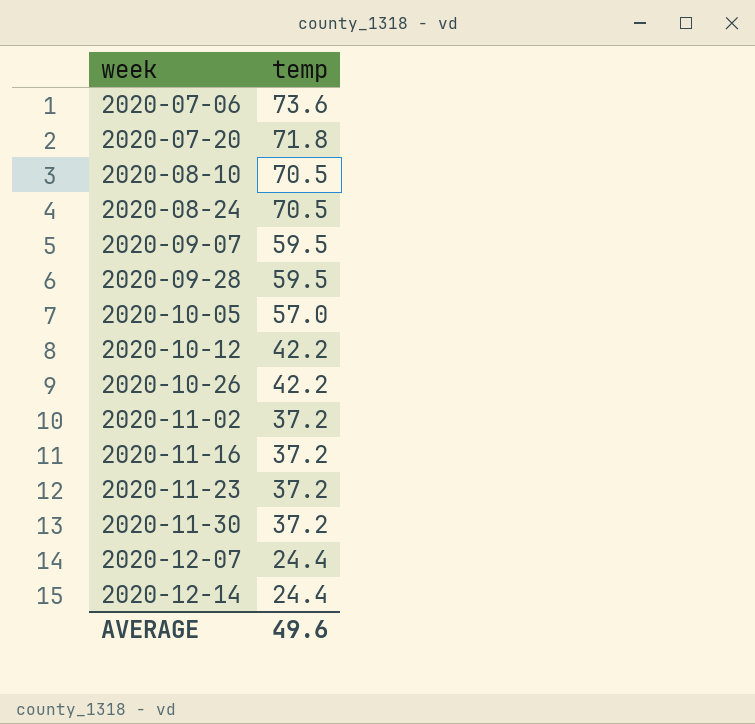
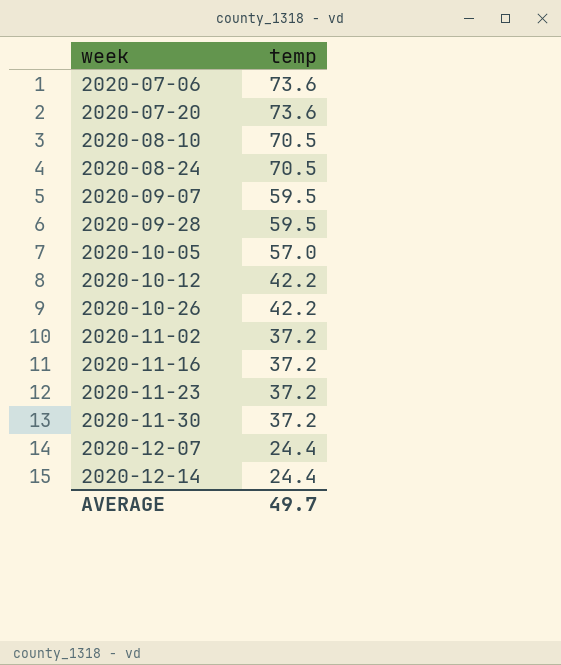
2020-07-20 | temp: 71.8 -> 73.6
AVERAGE | temp: 49.6 -> 49.7

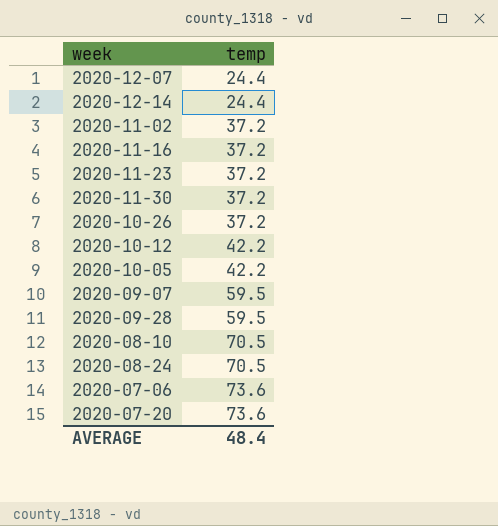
row order: week ascending -> temp ascending
2020-10-26 | temp: 42.2 -> 37.2
2020-10-05 | temp: 57.0 -> 42.2
AVERAGE | temp: 49.7 -> 48.4

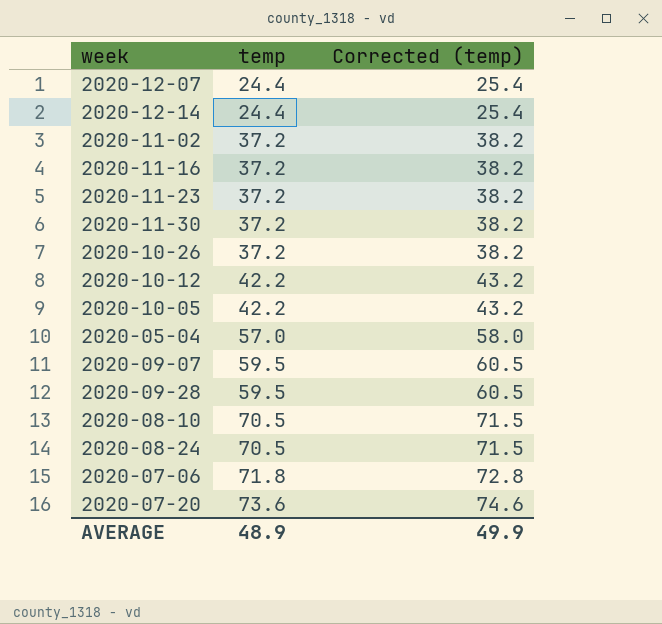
column Corrected (temp) | formula: none -> [temp] + 1
row 2020-05-04: none -> 57.0 | 58.0
2020-07-06 | temp: 73.6 -> 71.8
AVERAGE | temp: 48.4 -> 48.9

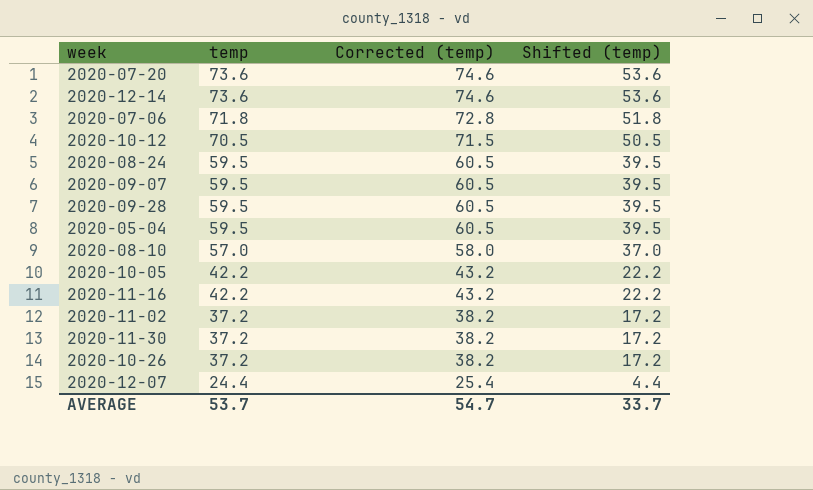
row order: temp ascending -> temp descending
column Shifted (temp) | formula: none -> [temp] - 20
row 2020-11-23: 37.2 | 38.2 -> none
2020-12-14 | temp: 24.4 -> 73.6
2020-12-14 | Corrected (temp): 25.4 -> 74.6
2020-10-12 | temp: 42.2 -> 70.5
2020-10-12 | Corrected (temp): 43.2 -> 71.5
2020-08-24 | temp: 70.5 -> 59.5
2020-08-24 | Corrected (temp): 71.5 -> 60.5
2020-05-04 | temp: 57.0 -> 59.5
2020-05-04 | Corrected (temp): 58.0 -> 60.5
2020-08-10 | temp: 70.5 -> 57.0
2020-08-10 | Corrected (temp): 71.5 -> 58.0
2020-11-16 | temp: 37.2 -> 42.2
2020-11-16 | Corrected (temp): 38.2 -> 43.2
AVERAGE | temp: 48.9 -> 53.7
AVERAGE | Corrected (temp): 49.9 -> 54.7

